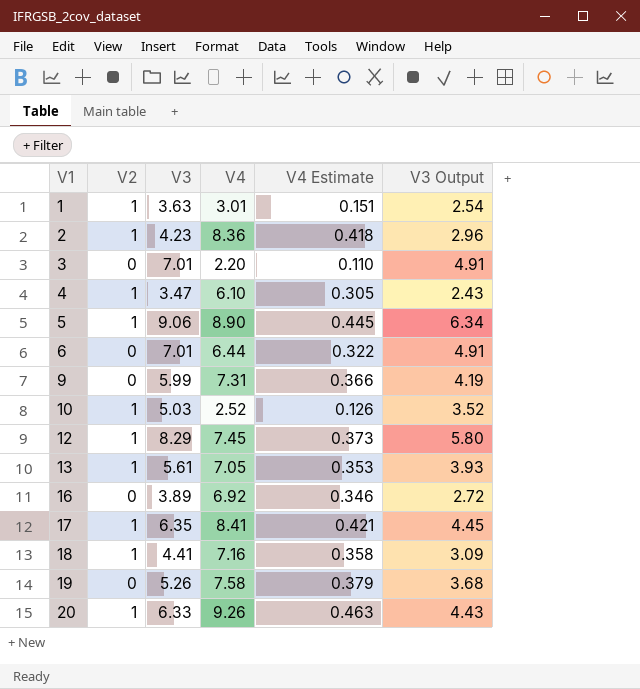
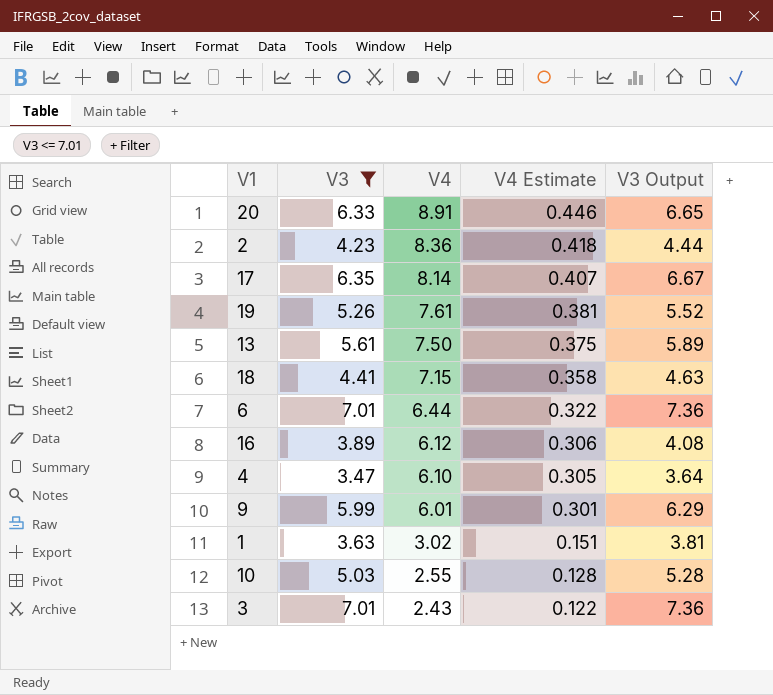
filter: none -> V3 <= 7.01
row order: V1 ascending -> V4 descending
column V2 | position: 2 -> none
column V3 Output | formula: [V3] * 0.7 -> [V3] * 1.05
20 | V4: 9.26 -> 8.91
20 | V4 Estimate: 0.463 -> 0.446
17 | V4: 8.41 -> 8.14
17 | V4 Estimate: 0.421 -> 0.407
19 | V4: 7.58 -> 7.61
19 | V4 Estimate: 0.379 -> 0.381
13 | V4: 7.05 -> 7.50
13 | V4 Estimate: 0.353 -> 0.375
18 | V4: 7.16 -> 7.15
16 | V4: 6.92 -> 6.12
16 | V4 Estimate: 0.346 -> 0.306
9 | V4: 7.31 -> 6.01
9 | V4 Estimate: 0.366 -> 0.301
1 | V4: 3.01 -> 3.02
10 | V4: 2.52 -> 2.55
10 | V4 Estimate: 0.126 -> 0.128
3 | V4: 2.20 -> 2.43
3 | V4 Estimate: 0.110 -> 0.122

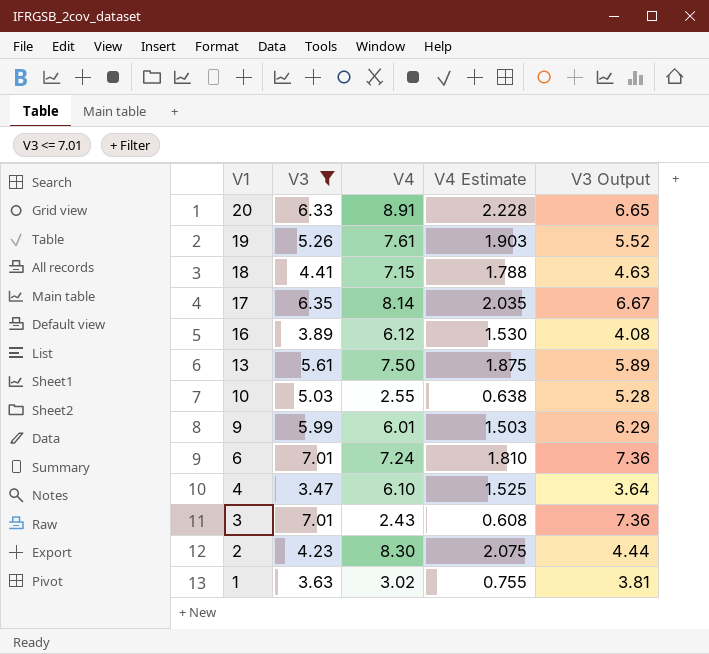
row order: V4 descending -> V1 descending
column V4 Estimate | formula: [V4] * 0.05 -> [V4] * 0.25
6 | V4: 6.44 -> 7.24
2 | V4: 8.36 -> 8.30

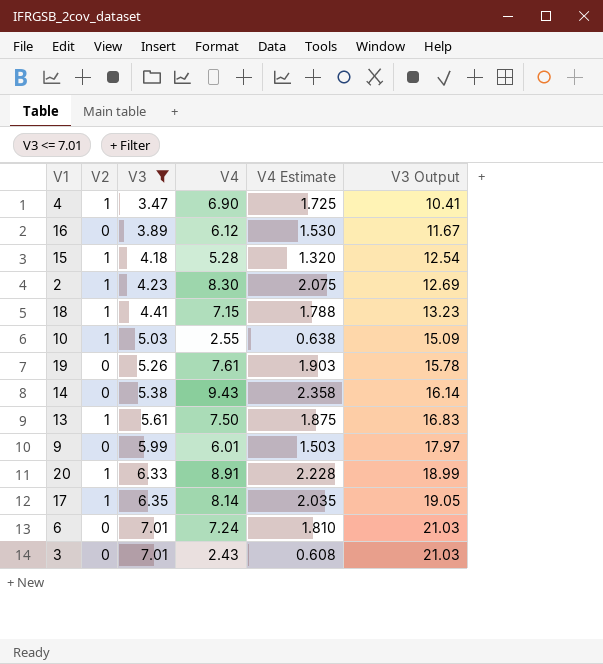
row order: V1 descending -> V3 ascending
column V2 | position: none -> 2
column V3 Output | formula: [V3] * 1.05 -> [V3] * 3
row 1: 3.63 | 3.02 | 0.755 | 3.81 -> none
4 | V4: 6.10 -> 6.90
4 | V4 Estimate: 1.525 -> 1.725
row 15: none -> 1 | 4.18 | 5.28 | 1.320 | 12.54
row 14: none -> 0 | 5.38 | 9.43 | 2.358 | 16.14

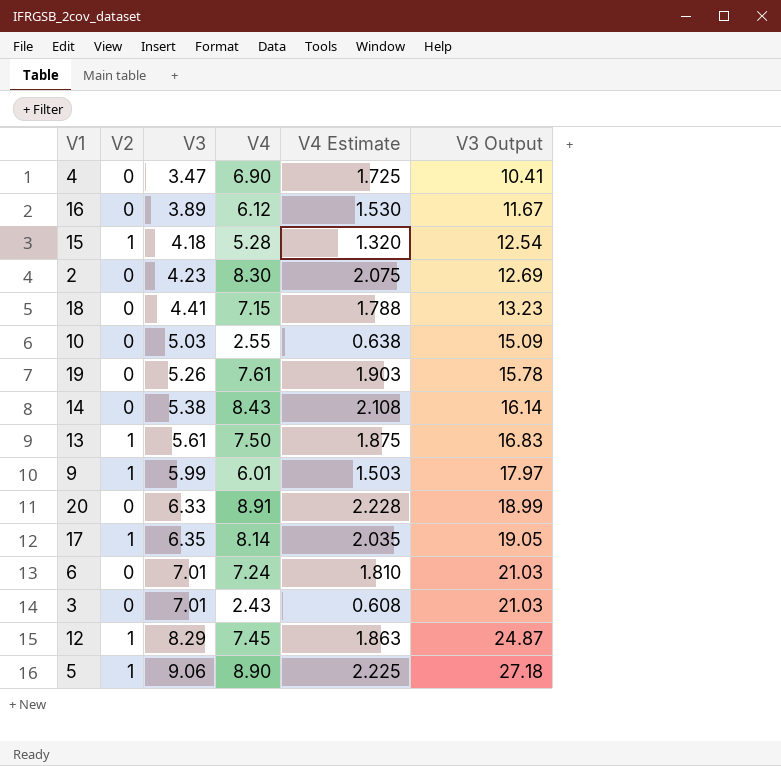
filter: V3 <= 7.01 -> none
4 | V2: 1 -> 0
2 | V2: 1 -> 0
18 | V2: 1 -> 0
10 | V2: 1 -> 0
14 | V4: 9.43 -> 8.43
14 | V4 Estimate: 2.358 -> 2.108
9 | V2: 0 -> 1
20 | V2: 1 -> 0

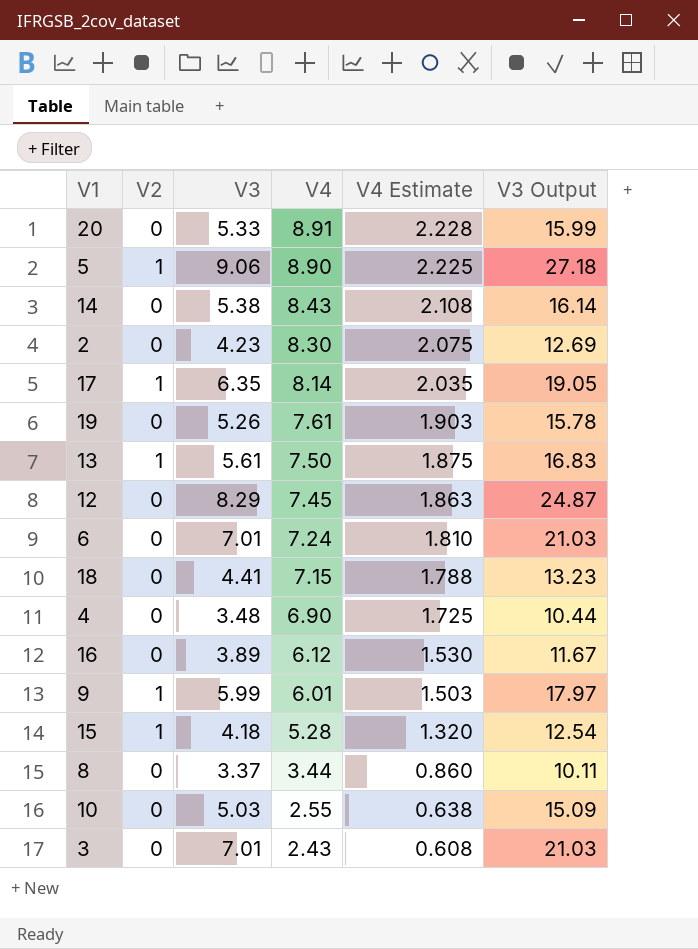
row order: V3 ascending -> V4 descending
20 | V3: 6.33 -> 5.33
20 | V3 Output: 18.99 -> 15.99
12 | V2: 1 -> 0
4 | V3: 3.47 -> 3.48
4 | V3 Output: 10.41 -> 10.44
row 8: none -> 0 | 3.37 | 3.44 | 0.860 | 10.11

